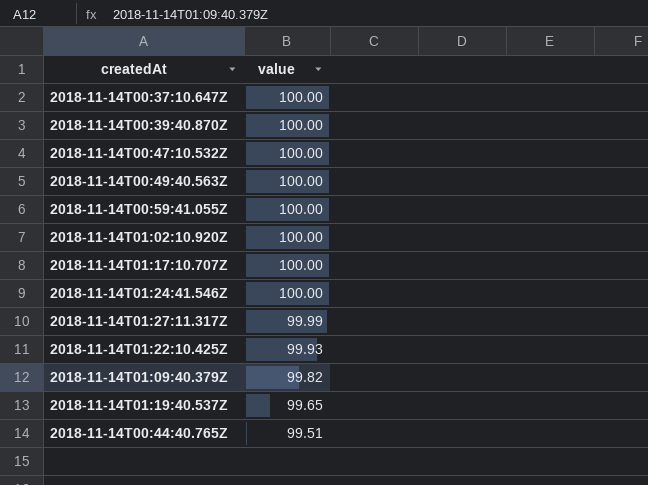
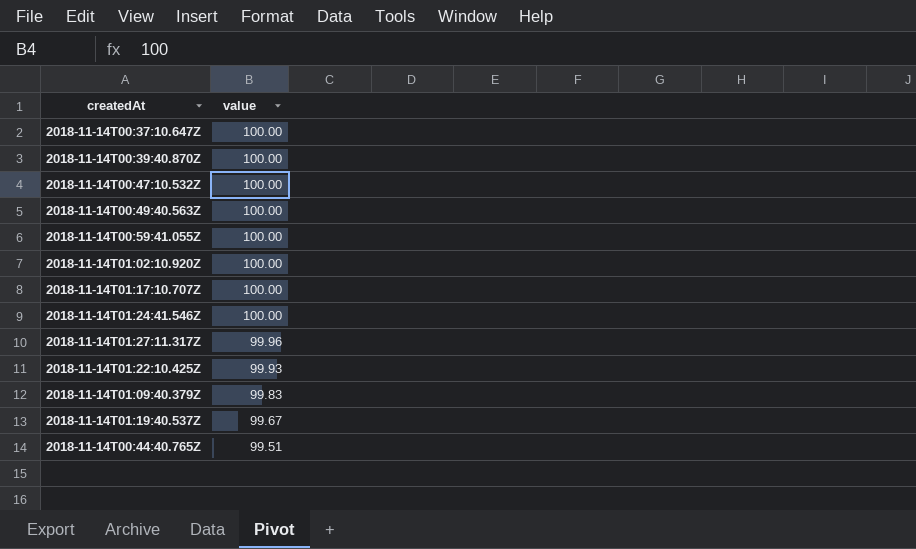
2018-11-14T01:27:11.317Z | value: 99.99 -> 99.96
2018-11-14T01:09:40.379Z | value: 99.82 -> 99.83
2018-11-14T01:19:40.537Z | value: 99.65 -> 99.67

